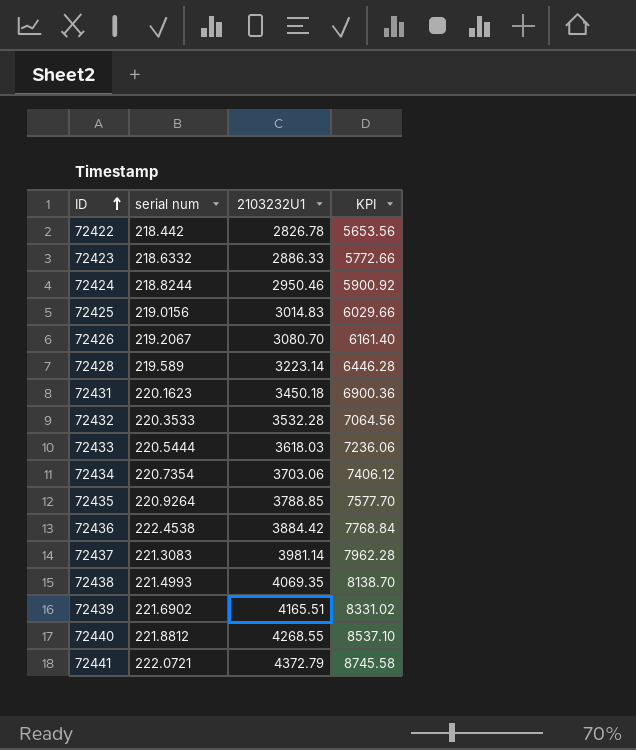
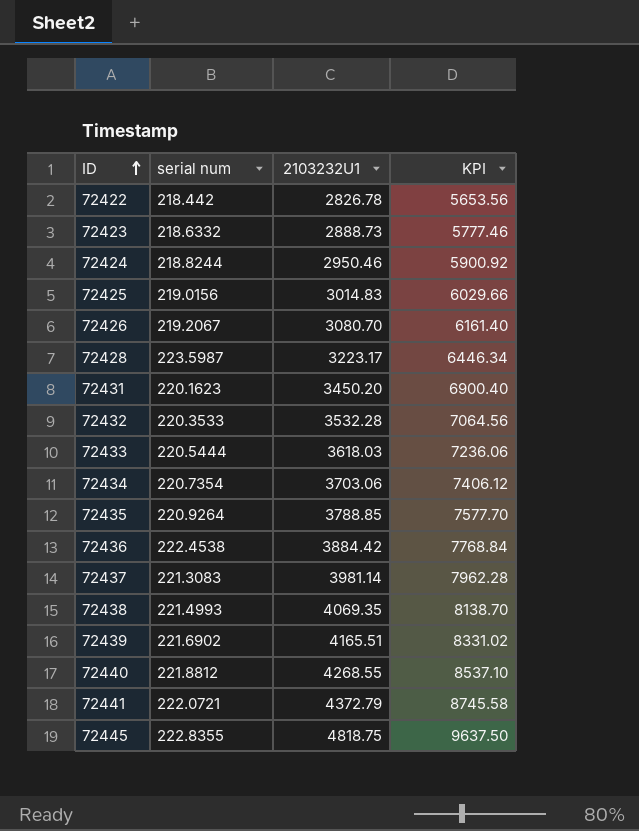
72423 | 2103232U1: 2886.33 -> 2888.73
72423 | KPI: 5772.66 -> 5777.46
72428 | serial num: 219.589 -> 223.5987
72428 | 2103232U1: 3223.14 -> 3223.17
72428 | KPI: 6446.28 -> 6446.34
72431 | 2103232U1: 3450.18 -> 3450.20
72431 | KPI: 6900.36 -> 6900.40
row 72445: none -> 222.8355 | 4818.75 | 9637.50

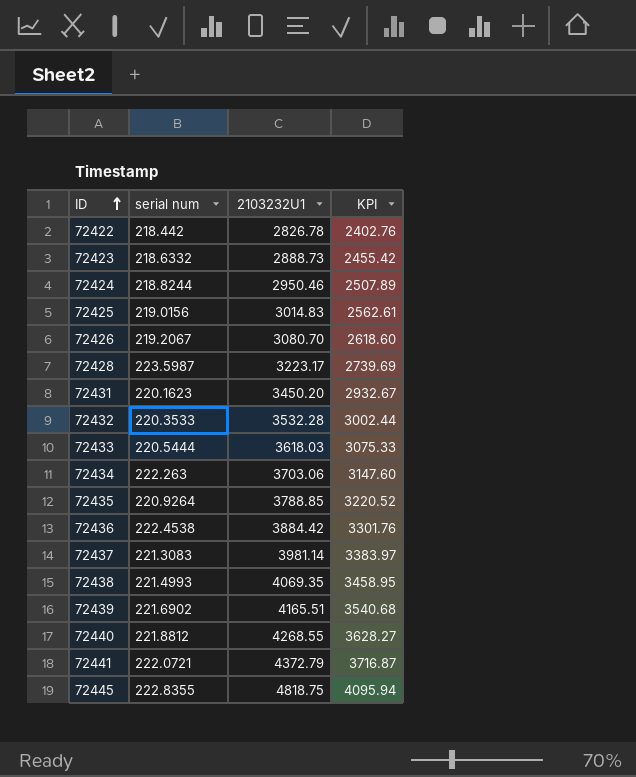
column KPI | formula: [2103232U1] * 2 -> [2103232U1] * 0.85
72434 | serial num: 220.7354 -> 222.263

